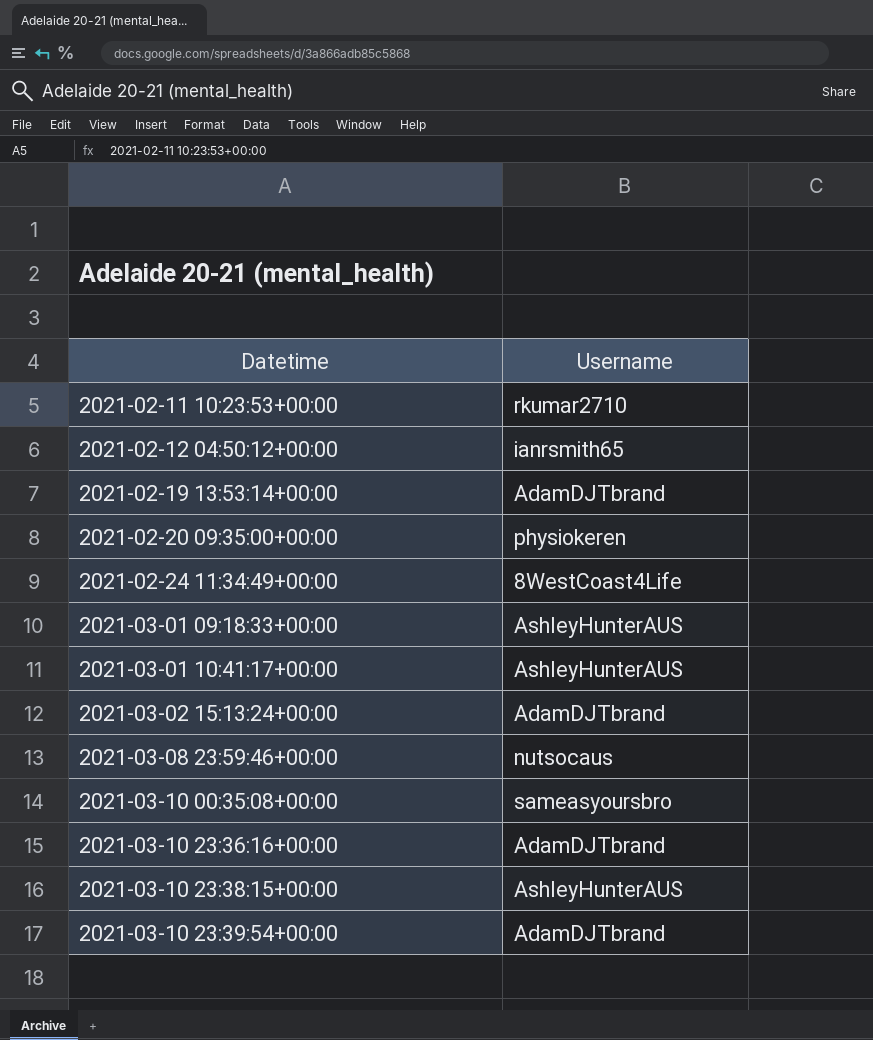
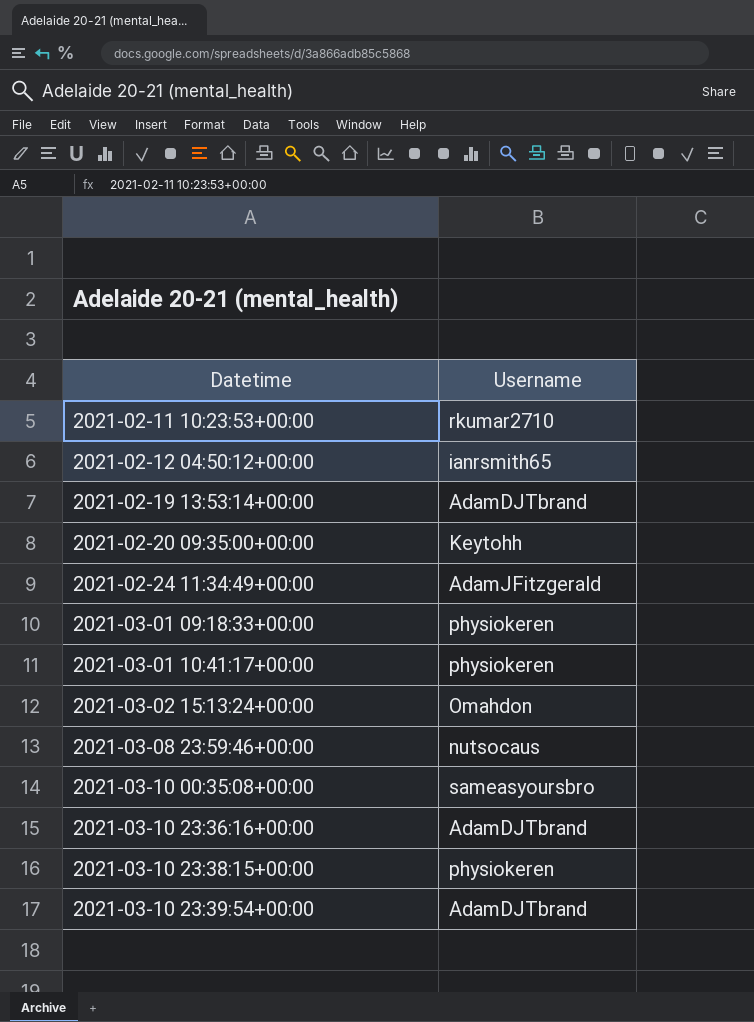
2021-02-20 09:35:00+00:00 | Username: physiokeren -> Keytohh
2021-02-24 11:34:49+00:00 | Username: 8WestCoast4Life -> AdamJFitzgerald
2021-03-01 09:18:33+00:00 | Username: AshleyHunterAUS -> physiokeren
2021-03-01 10:41:17+00:00 | Username: AshleyHunterAUS -> physiokeren
2021-03-02 15:13:24+00:00 | Username: AdamDJTbrand -> Omahdon
2021-03-10 23:38:15+00:00 | Username: AshleyHunterAUS -> physiokeren

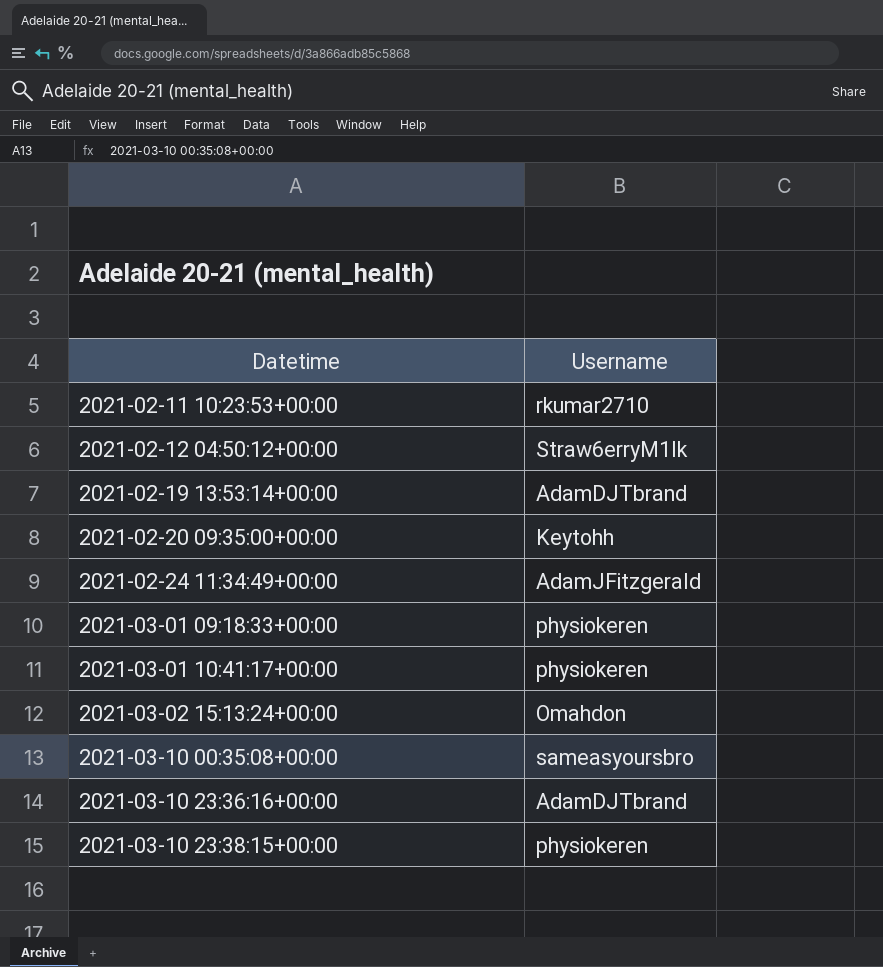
row 2021-03-08 23:59:46+00:00: nutsocaus -> none
row 2021-03-10 23:39:54+00:00: AdamDJTbrand -> none
2021-02-12 04:50:12+00:00 | Username: ianrsmith65 -> Straw6erryM1lk

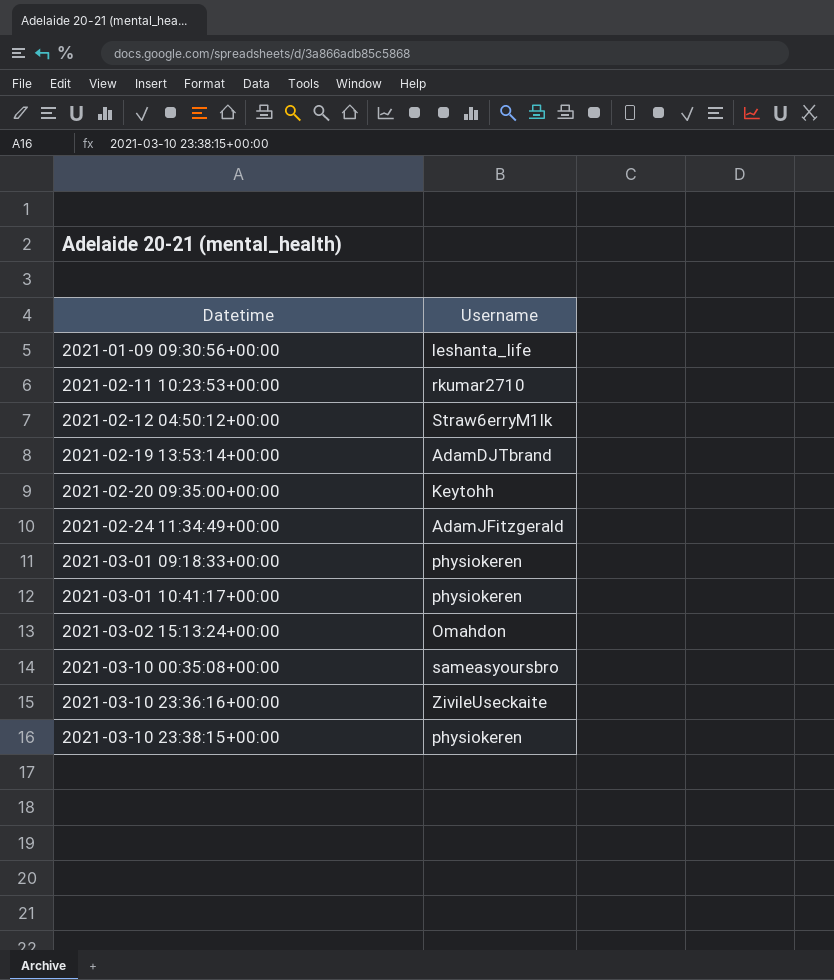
row 2021-01-09 09:30:56+00:00: none -> leshanta_life
2021-03-10 23:36:16+00:00 | Username: AdamDJTbrand -> ZivileUseckaite

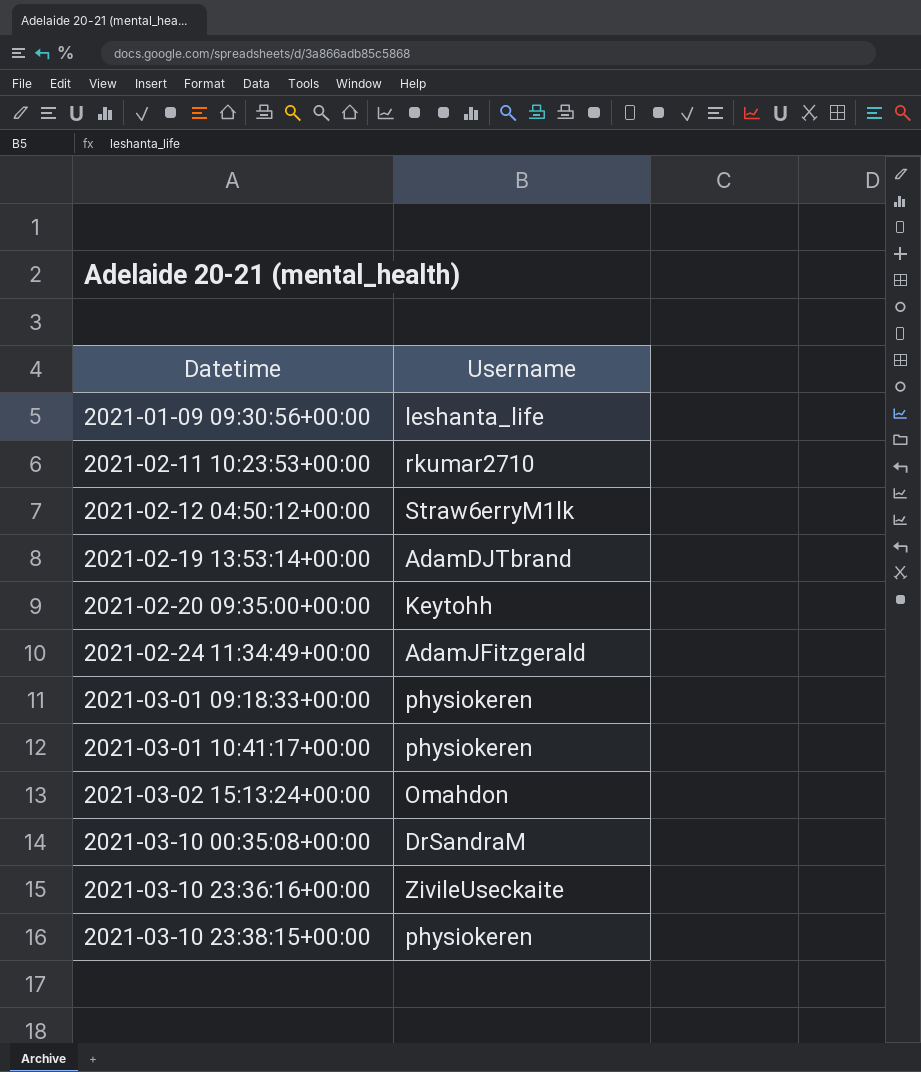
2021-03-10 00:35:08+00:00 | Username: sameasyoursbro -> DrSandraM

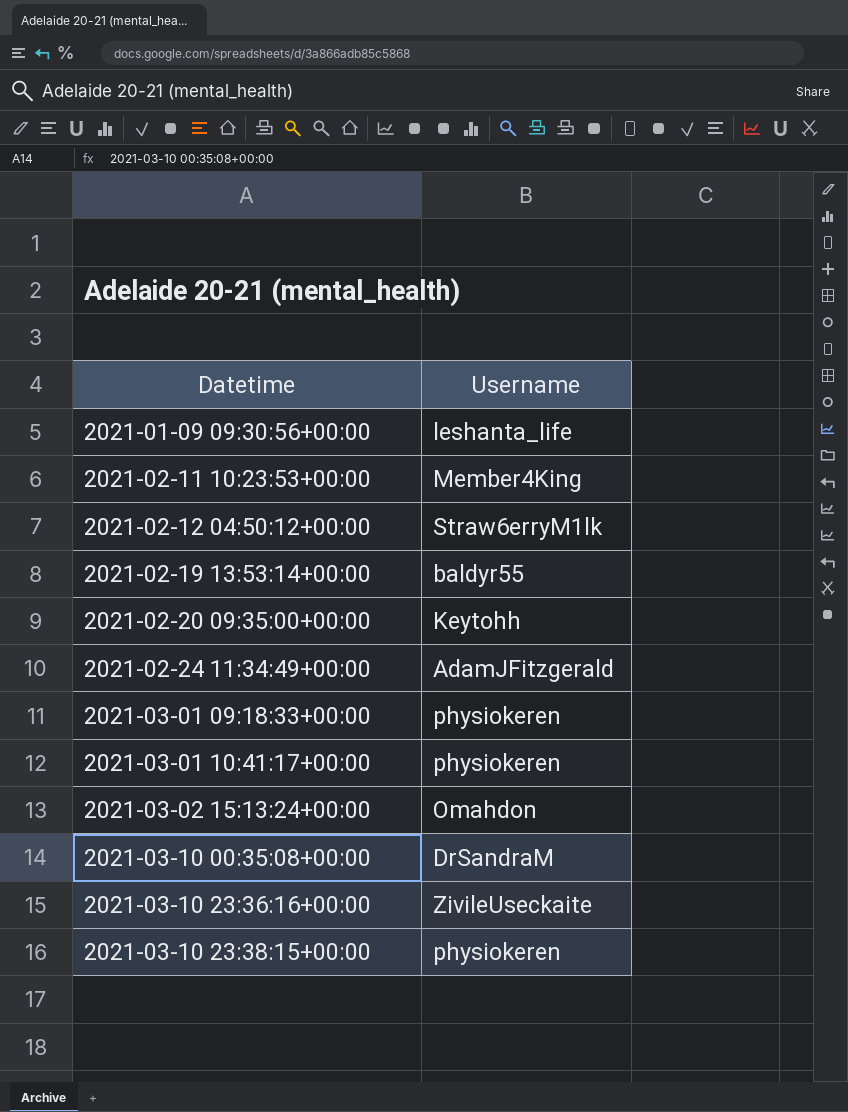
2021-02-11 10:23:53+00:00 | Username: rkumar2710 -> Member4King
2021-02-19 13:53:14+00:00 | Username: AdamDJTbrand -> baldyr55

